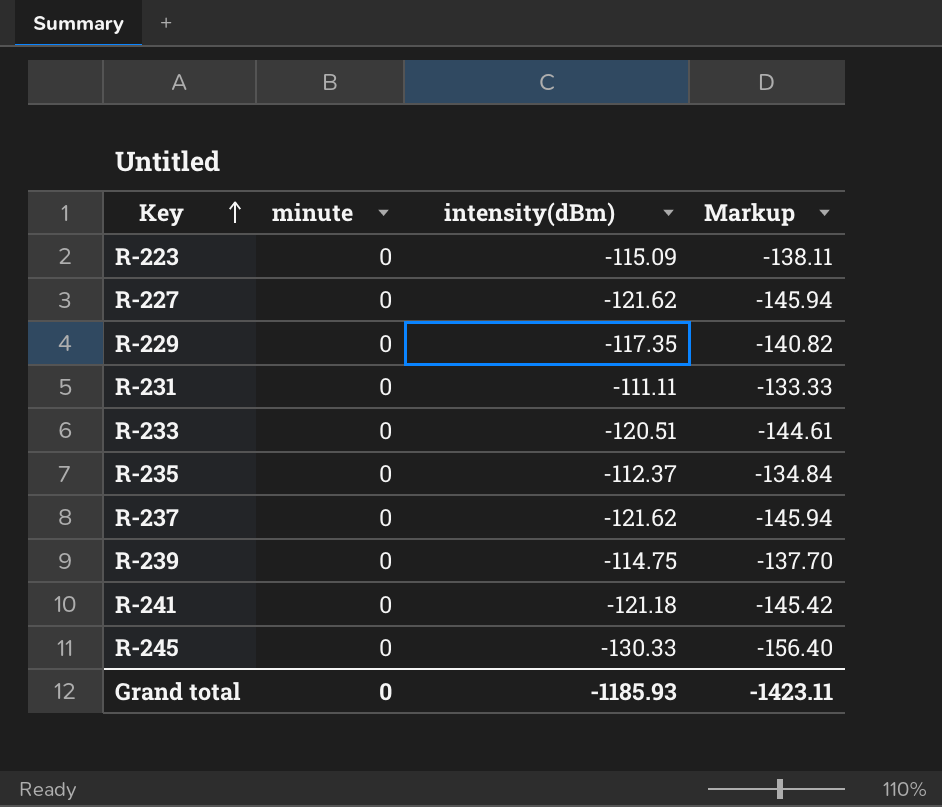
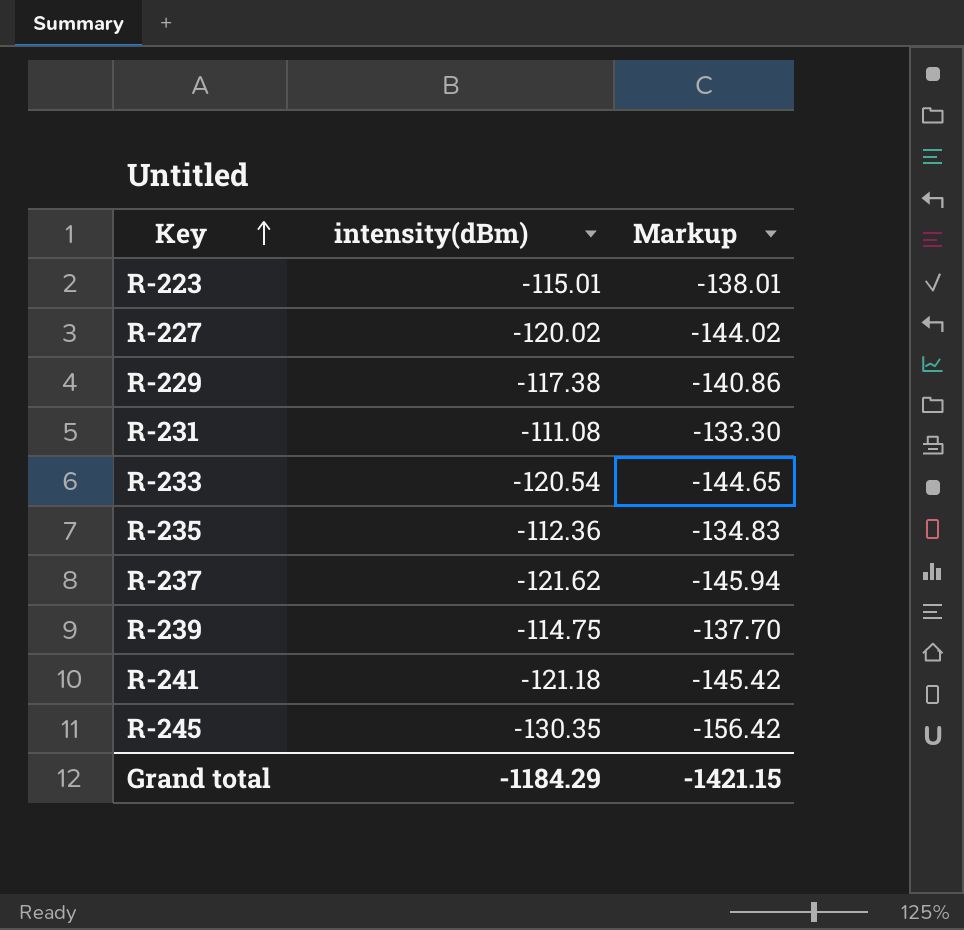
column minute | position: 2 -> none
R-223 | intensity(dBm): -115.09 -> -115.01
R-223 | Markup: -138.11 -> -138.01
R-227 | intensity(dBm): -121.62 -> -120.02
R-227 | Markup: -145.94 -> -144.02
R-229 | intensity(dBm): -117.35 -> -117.38
R-229 | Markup: -140.82 -> -140.86
R-231 | intensity(dBm): -111.11 -> -111.08
R-231 | Markup: -133.33 -> -133.30
R-233 | intensity(dBm): -120.51 -> -120.54
R-233 | Markup: -144.61 -> -144.65
R-235 | intensity(dBm): -112.37 -> -112.36
R-235 | Markup: -134.84 -> -134.83
R-245 | intensity(dBm): -130.33 -> -130.35
R-245 | Markup: -156.40 -> -156.42
Grand total | intensity(dBm): -1185.93 -> -1184.29
Grand total | Markup: -1423.11 -> -1421.15

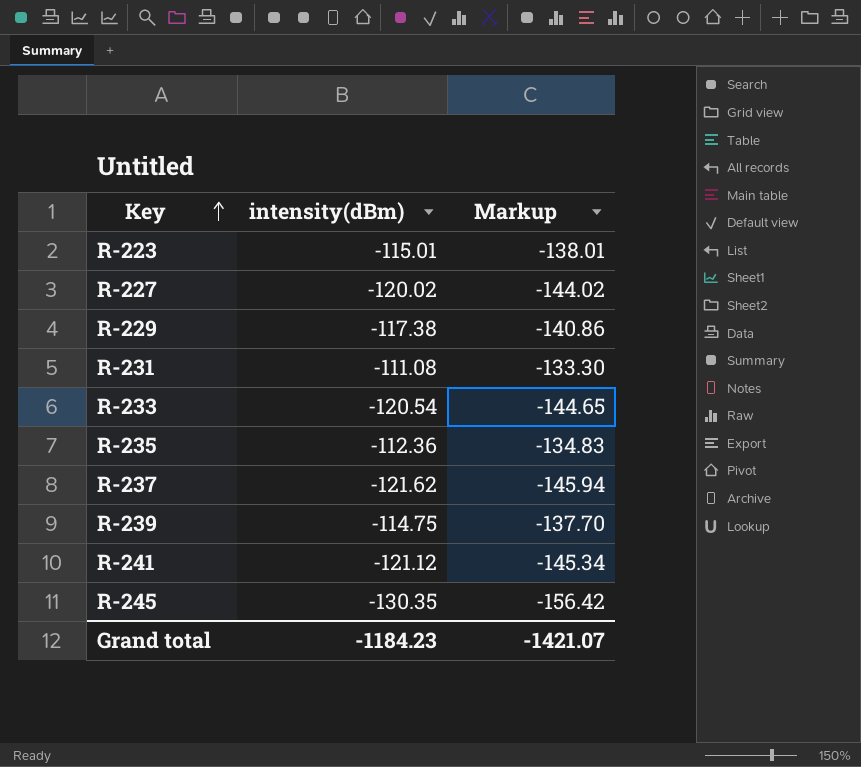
R-241 | intensity(dBm): -121.18 -> -121.12
R-241 | Markup: -145.42 -> -145.34
Grand total | intensity(dBm): -1184.29 -> -1184.23
Grand total | Markup: -1421.15 -> -1421.07

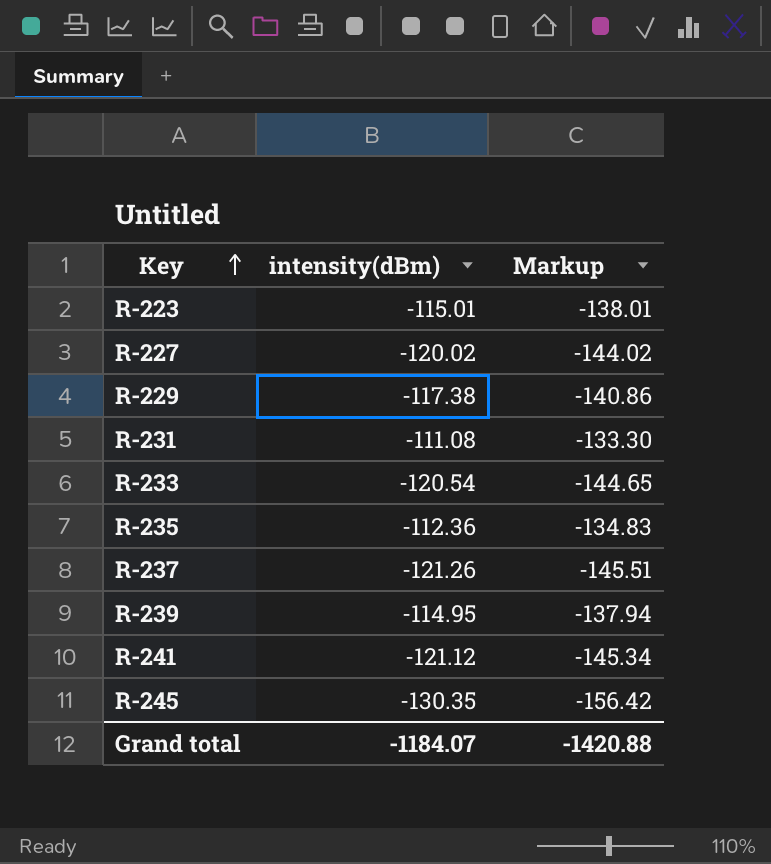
R-237 | intensity(dBm): -121.62 -> -121.26
R-237 | Markup: -145.94 -> -145.51
R-239 | intensity(dBm): -114.75 -> -114.95
R-239 | Markup: -137.70 -> -137.94
Grand total | intensity(dBm): -1184.23 -> -1184.07
Grand total | Markup: -1421.07 -> -1420.88

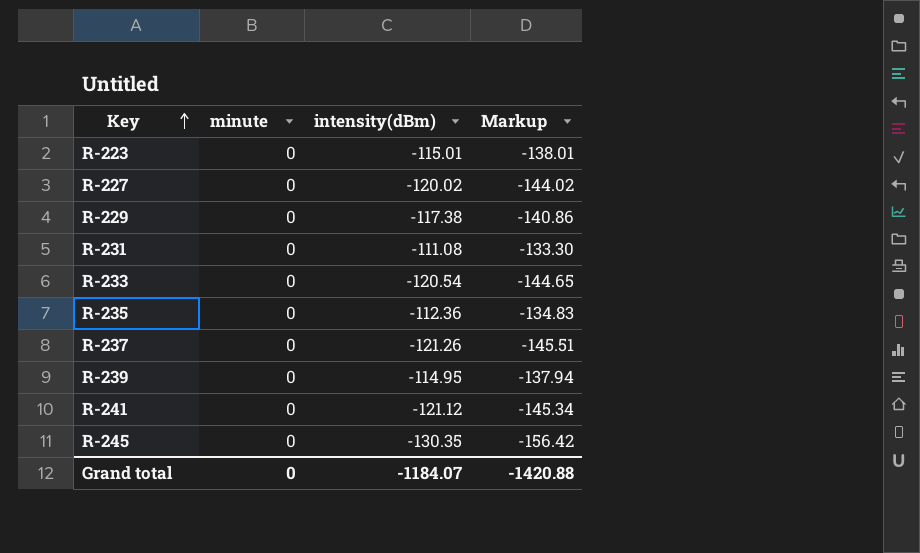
column minute | position: none -> 2

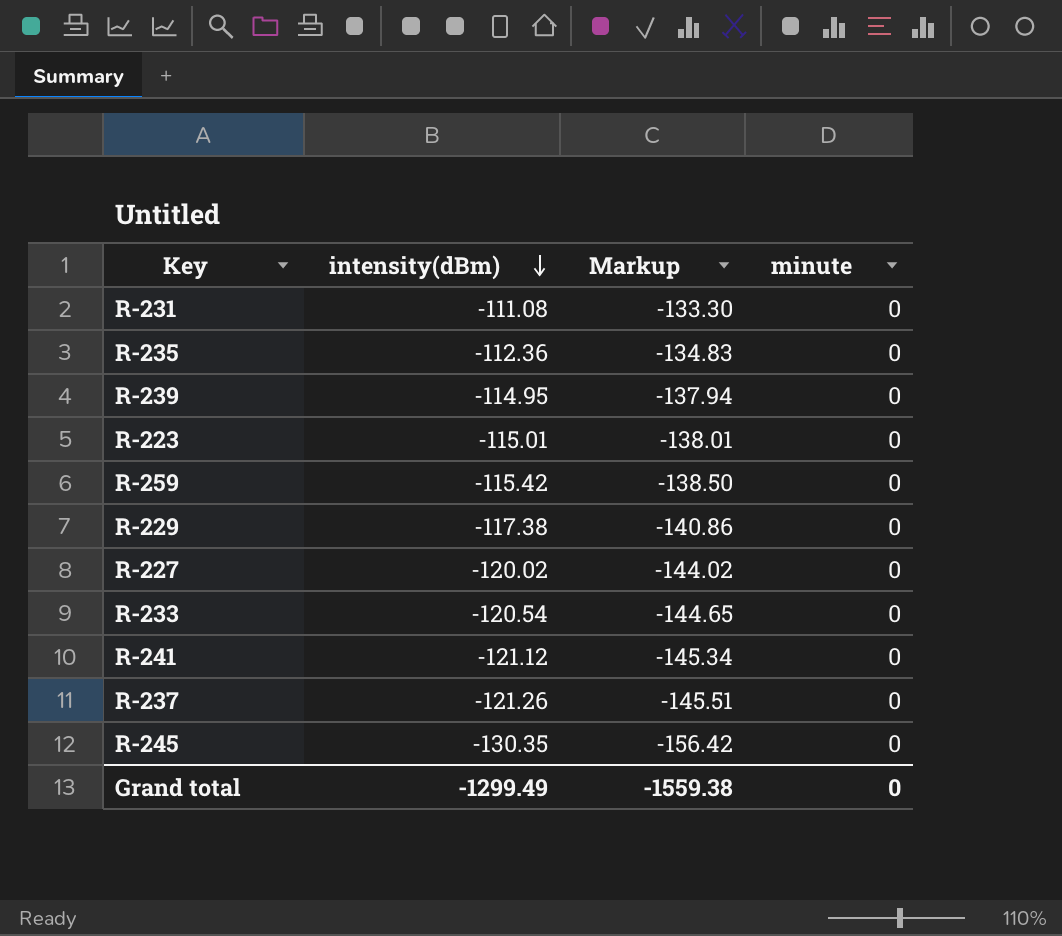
row order: Key ascending -> intensity(dBm) descending
column minute | position: 2 -> 4
row R-259: none -> -115.42 | -138.50 | 0
Grand total | intensity(dBm): -1184.07 -> -1299.49
Grand total | Markup: -1420.88 -> -1559.38

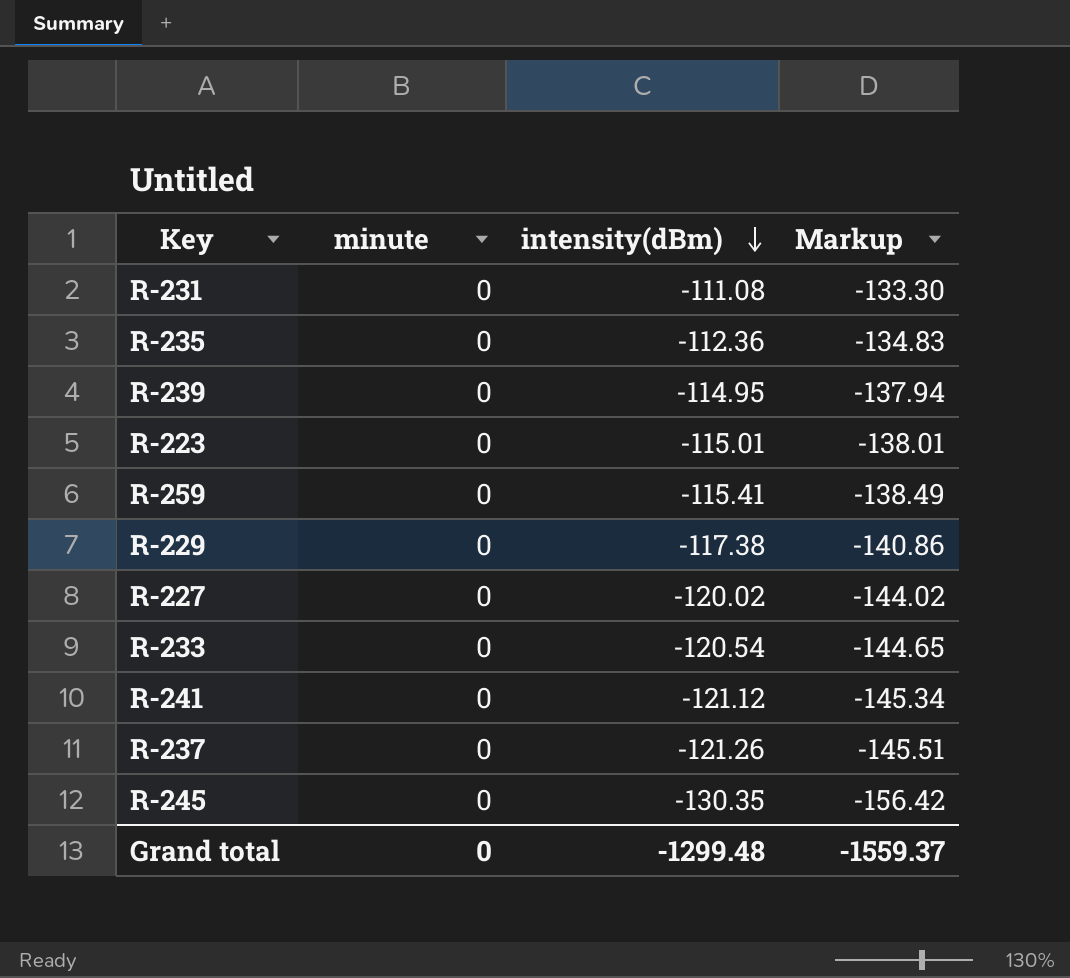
column minute | position: 4 -> 2
R-259 | intensity(dBm): -115.42 -> -115.41
R-259 | Markup: -138.50 -> -138.49
Grand total | intensity(dBm): -1299.49 -> -1299.48
Grand total | Markup: -1559.38 -> -1559.37

